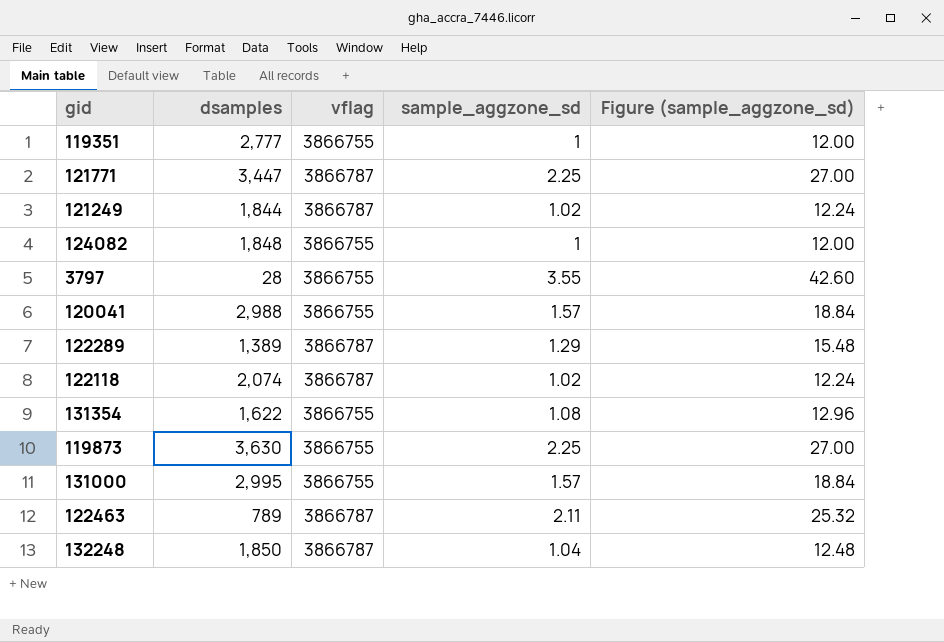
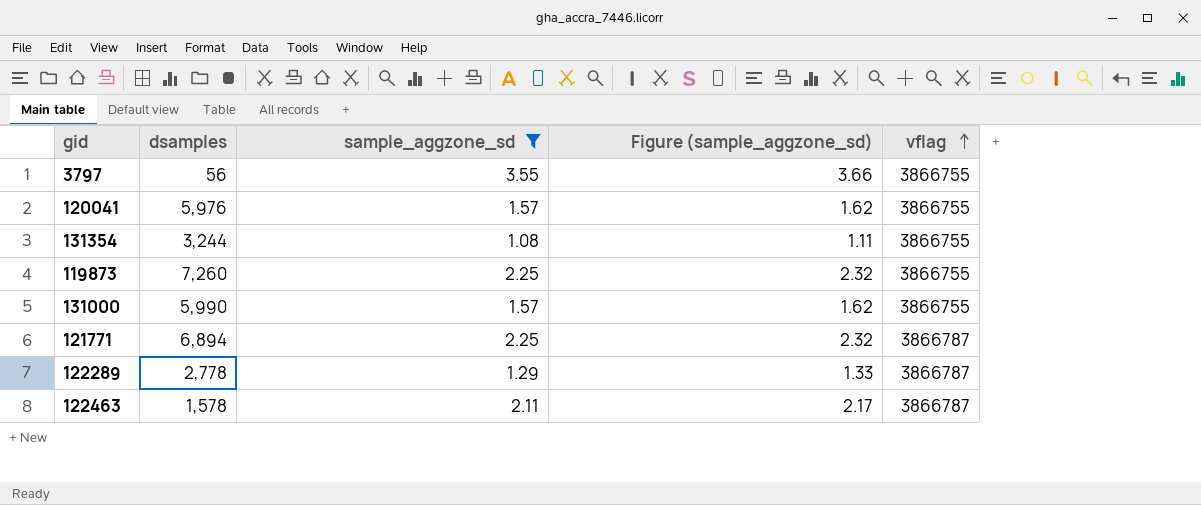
filter: none -> sample_aggzone_sd >= 1.08
row order: none -> vflag ascending
column Figure (sample_aggzone_sd) | formula: [sample_aggzone_sd] * 12 -> [sample_aggzone_sd] * 1.03
column vflag | position: 3 -> 5
3797 | dsamples: 28 -> 56
120041 | dsamples: 2,988 -> 5,976
131354 | dsamples: 1,622 -> 3,244
119873 | dsamples: 3,630 -> 7,260
131000 | dsamples: 2,995 -> 5,990
121771 | dsamples: 3,447 -> 6,894
122289 | dsamples: 1,389 -> 2,778
122463 | dsamples: 789 -> 1,578

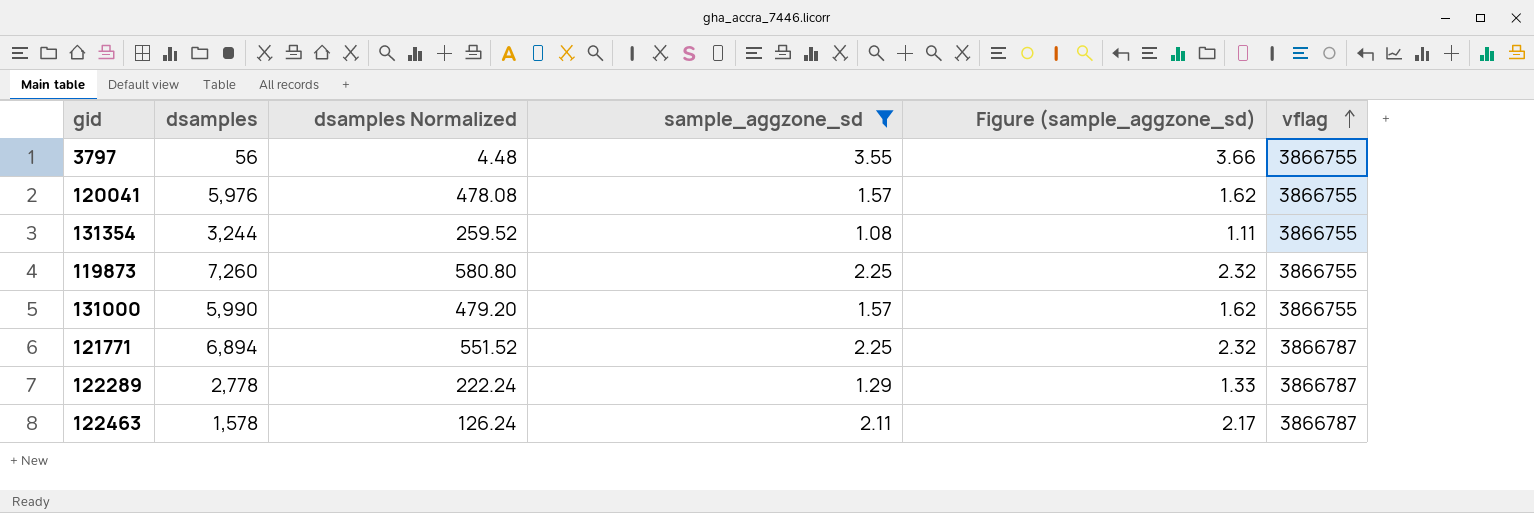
column dsamples Normalized | formula: none -> [dsamples] * 0.08

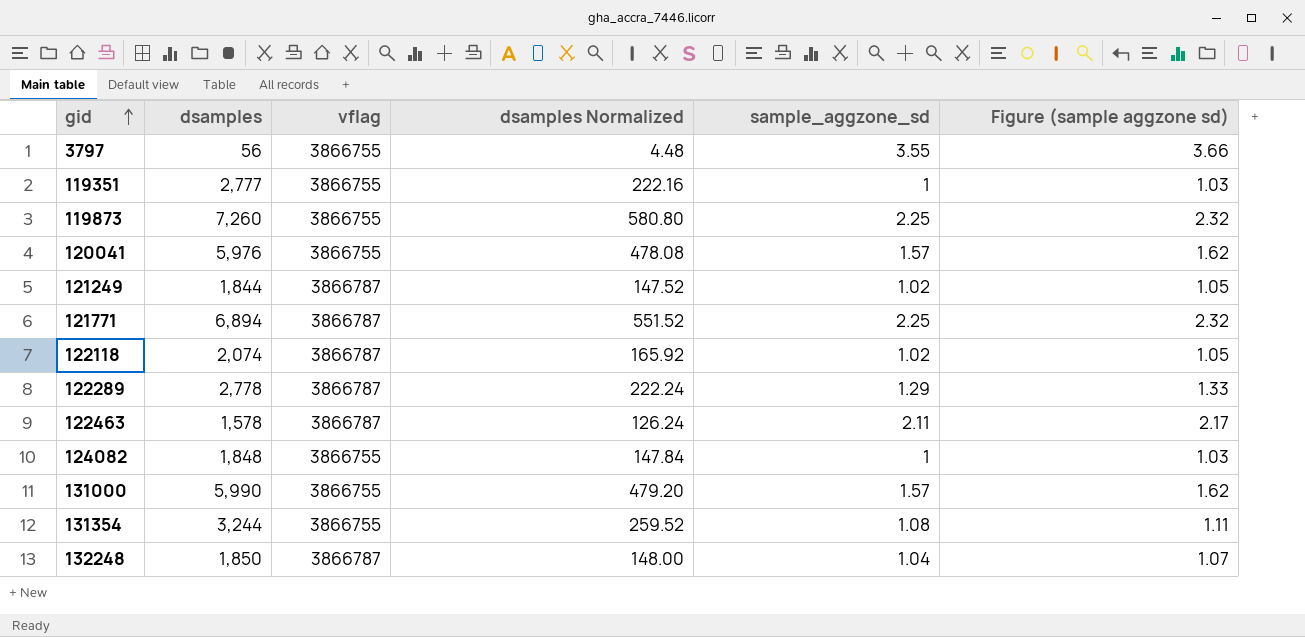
filter: sample_aggzone_sd >= 1.08 -> none
row order: vflag ascending -> gid ascending
column vflag | position: 6 -> 3
column name: Figure (sample_aggzone_sd) -> Figure (sample aggzone sd)

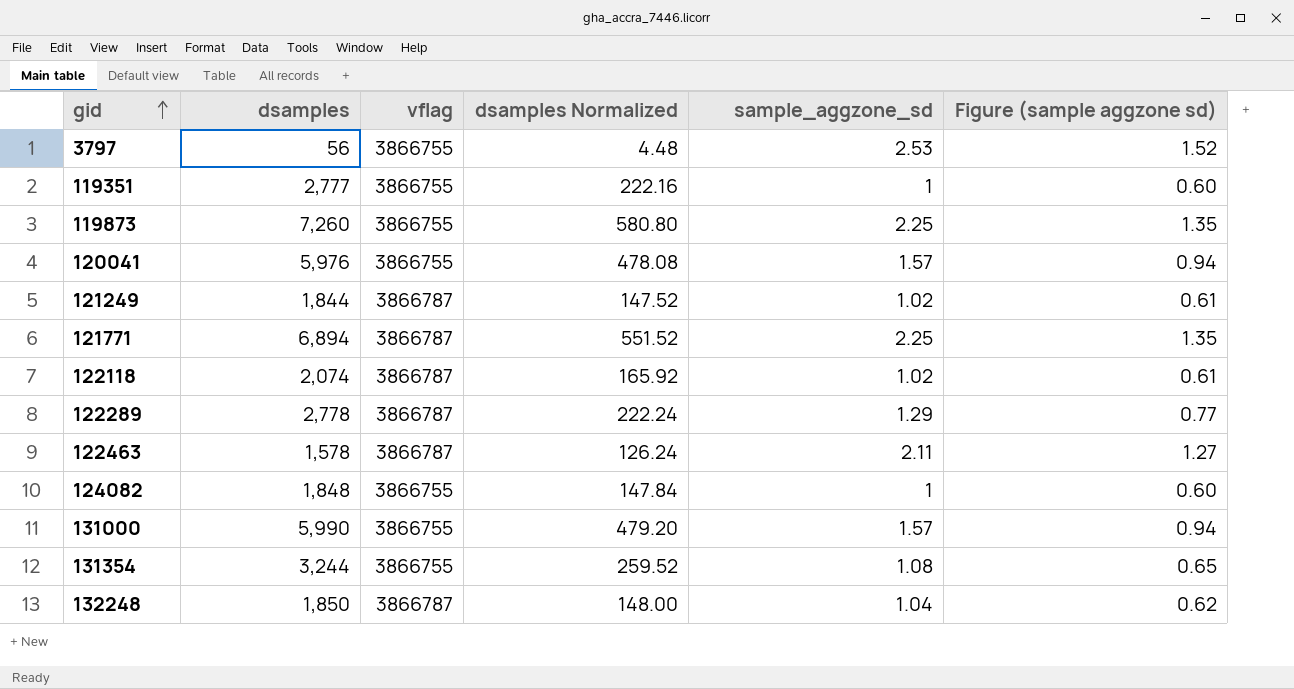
column Figure (sample aggzone sd) | formula: [sample_aggzone_sd] * 1.03 -> [sample_aggzone_sd] * 0.6
3797 | sample_aggzone_sd: 3.55 -> 2.53

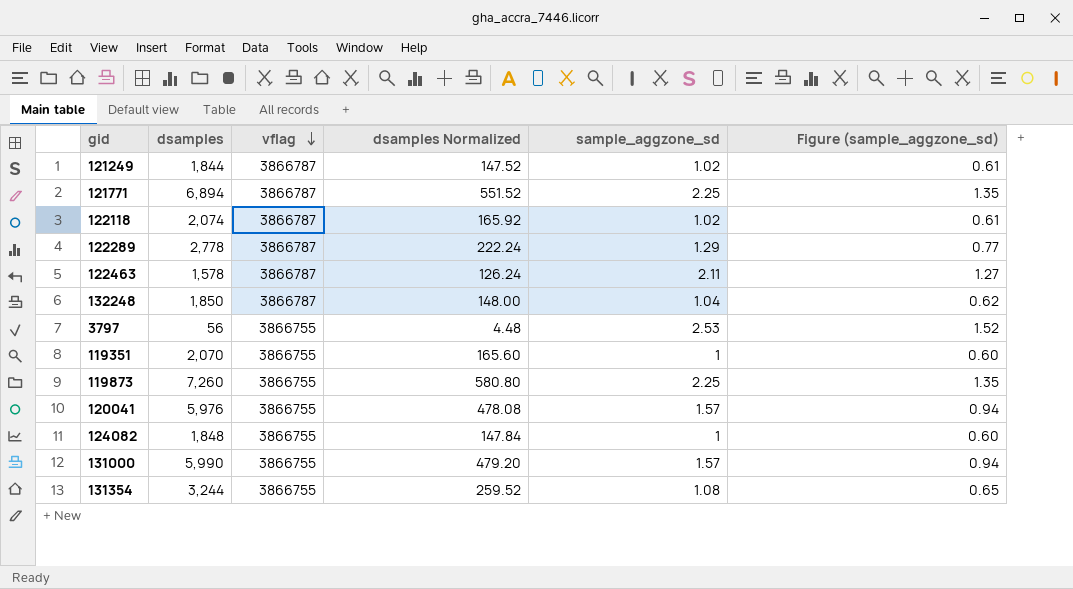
row order: gid ascending -> vflag descending
column name: Figure (sample aggzone sd) -> Figure (sample_aggzone_sd)
119351 | dsamples: 2,777 -> 2,070
119351 | dsamples Normalized: 222.16 -> 165.60

